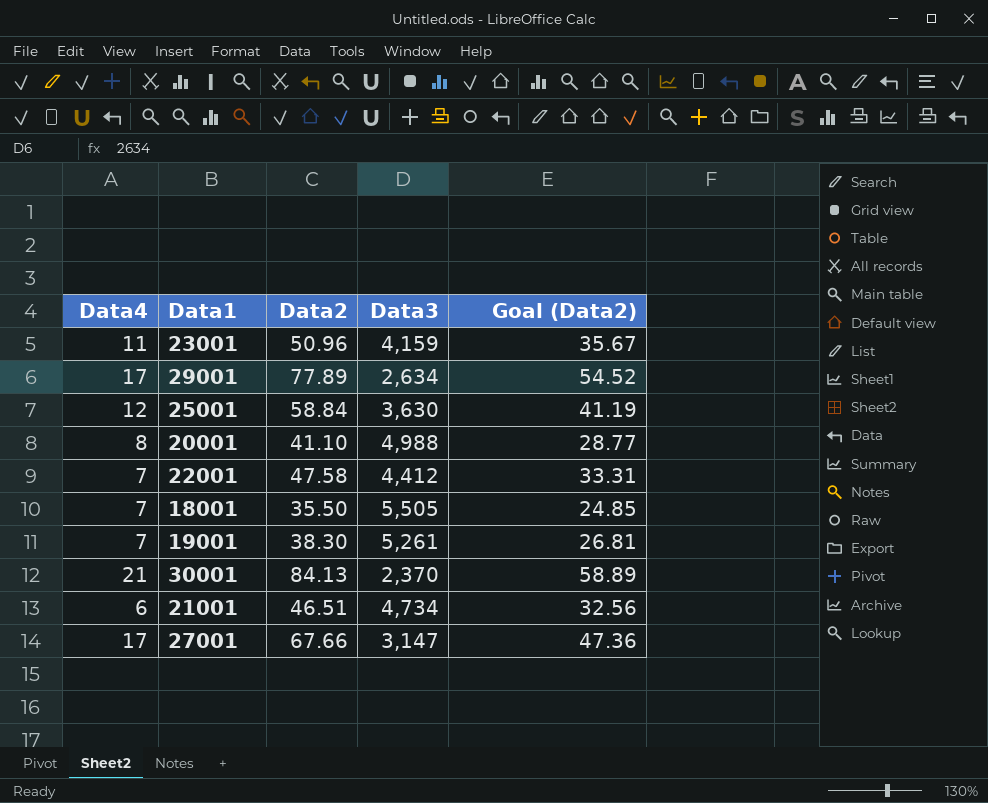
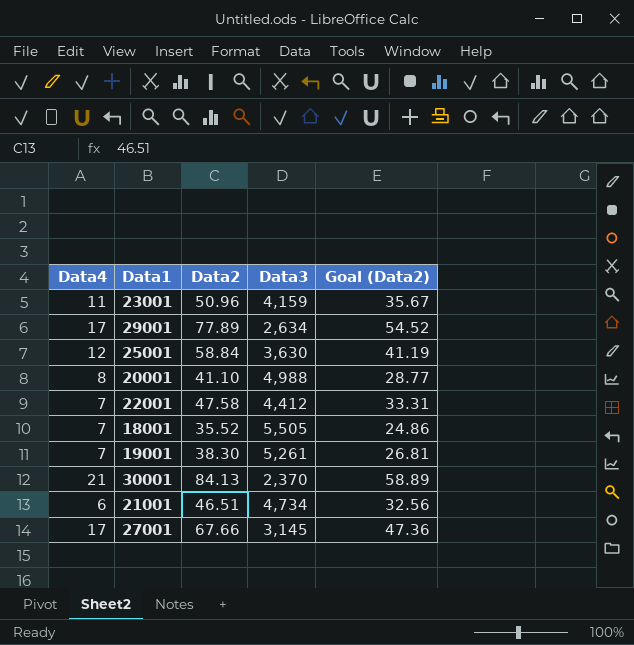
18001 | Data2: 35.50 -> 35.52
18001 | Goal (Data2): 24.85 -> 24.86
27001 | Data3: 3,147 -> 3,145

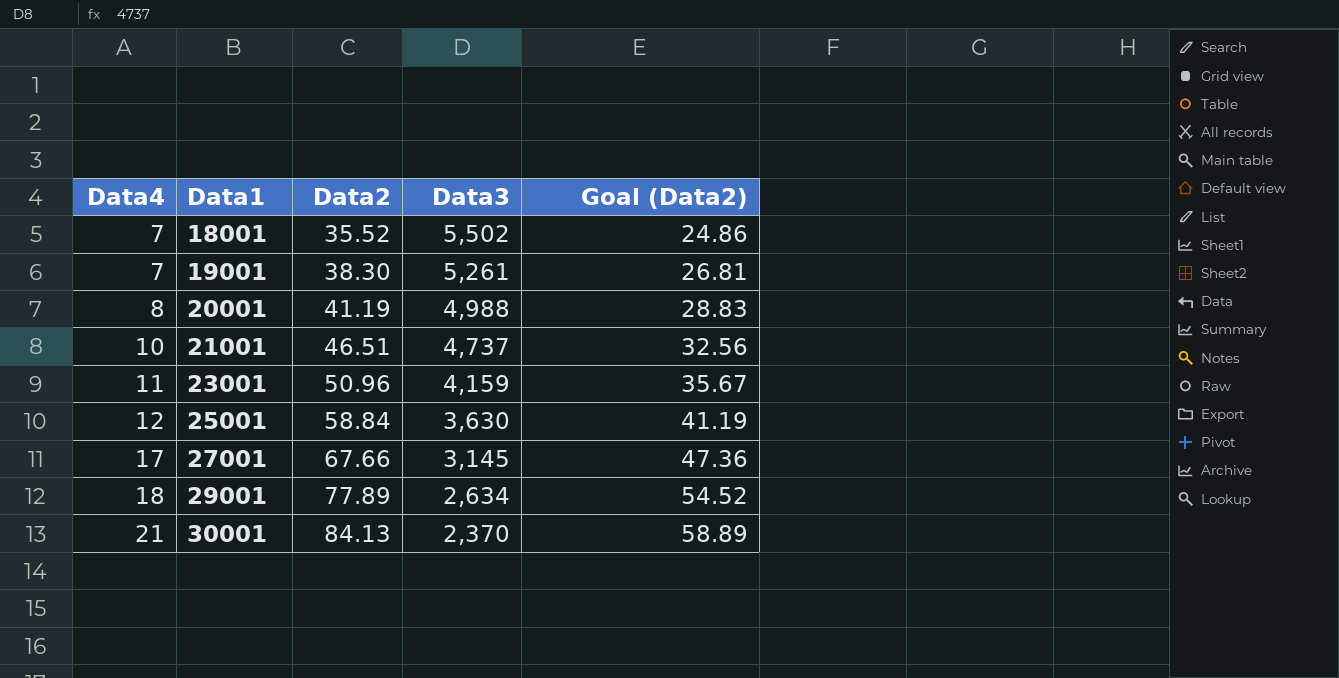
row order: none -> Data4 ascending
row 22001: 7 | 47.58 | 4,412 | 33.31 -> none
18001 | Data3: 5,505 -> 5,502
20001 | Data2: 41.10 -> 41.19
20001 | Goal (Data2): 28.77 -> 28.83
21001 | Data4: 6 -> 10
21001 | Data3: 4,734 -> 4,737
29001 | Data4: 17 -> 18

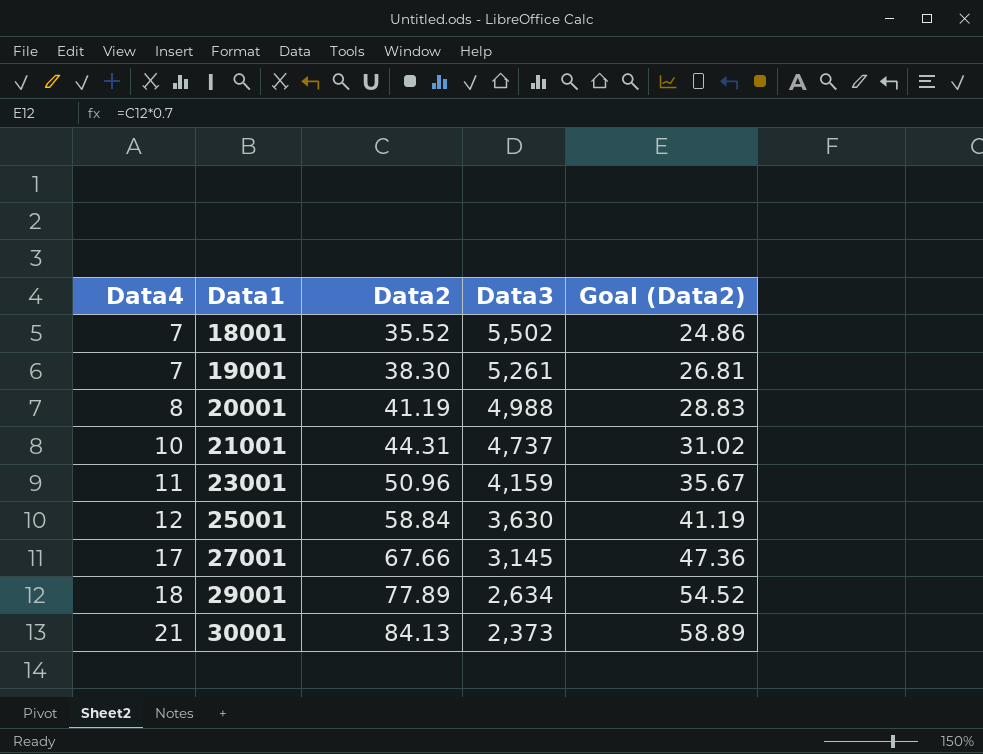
21001 | Data2: 46.51 -> 44.31
21001 | Goal (Data2): 32.56 -> 31.02
30001 | Data3: 2,370 -> 2,373

